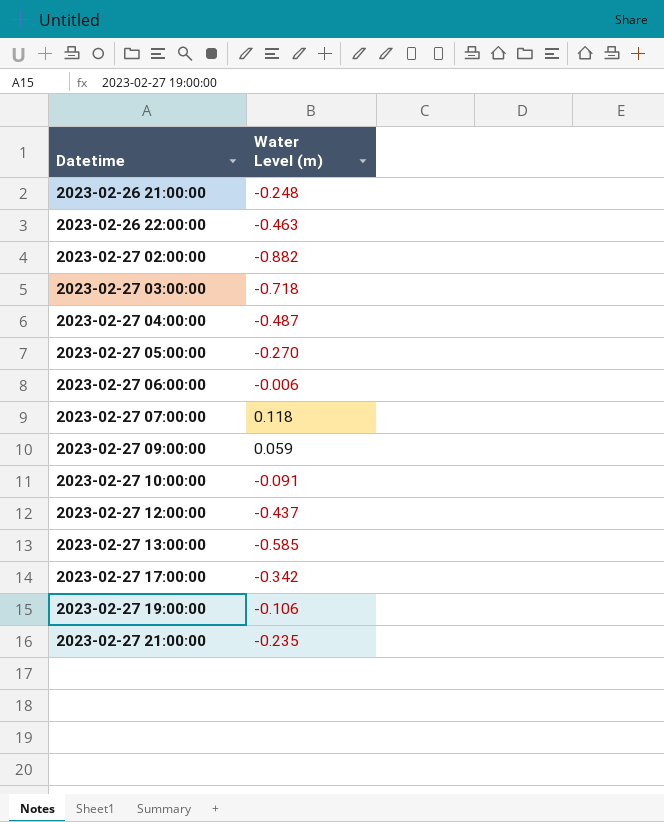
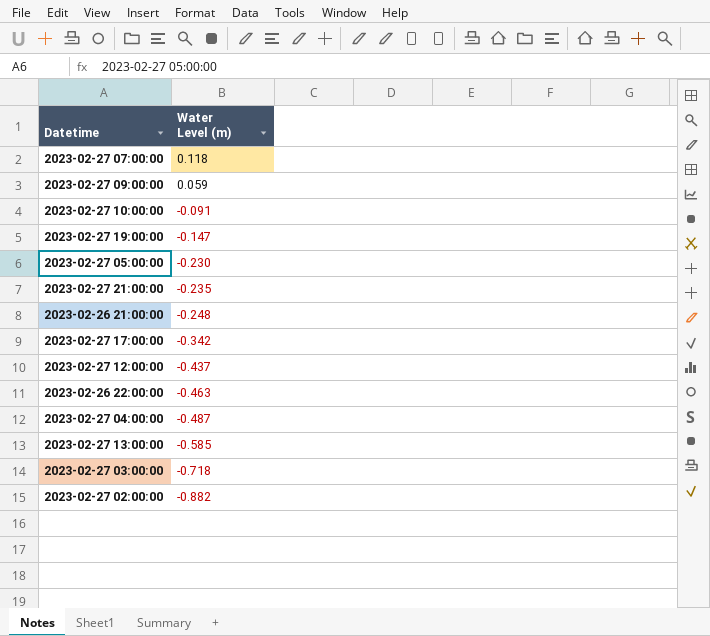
row order: Datetime ascending -> Water Level (m) descending
row 2023-02-27 06:00:00: -0.006 -> none
2023-02-27 19:00:00 | Water Level (m): -0.106 -> -0.147
2023-02-27 05:00:00 | Water Level (m): -0.270 -> -0.230

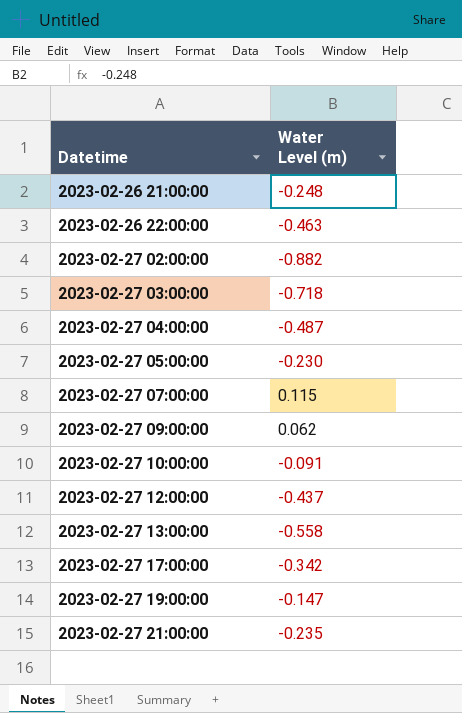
row order: Water Level (m) descending -> Datetime ascending
2023-02-27 07:00:00 | Water Level (m): 0.118 -> 0.115
2023-02-27 09:00:00 | Water Level (m): 0.059 -> 0.062
2023-02-27 13:00:00 | Water Level (m): -0.585 -> -0.558

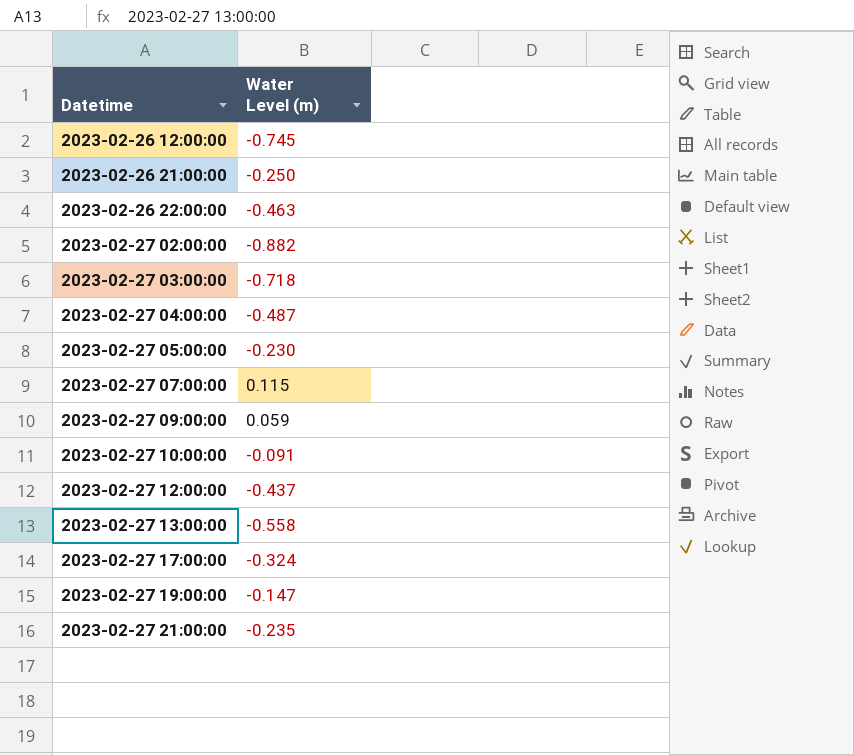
row 2023-02-26 12:00:00: none -> -0.745
2023-02-26 21:00:00 | Water Level (m): -0.248 -> -0.250
2023-02-27 09:00:00 | Water Level (m): 0.062 -> 0.059
2023-02-27 17:00:00 | Water Level (m): -0.342 -> -0.324

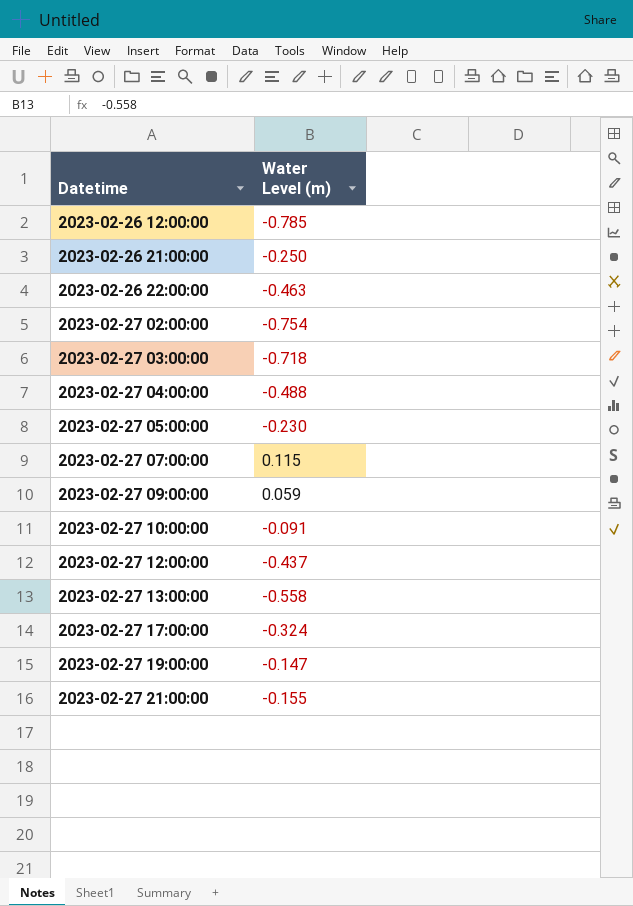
2023-02-26 12:00:00 | Water Level (m): -0.745 -> -0.785
2023-02-27 02:00:00 | Water Level (m): -0.882 -> -0.754
2023-02-27 04:00:00 | Water Level (m): -0.487 -> -0.488
2023-02-27 21:00:00 | Water Level (m): -0.235 -> -0.155

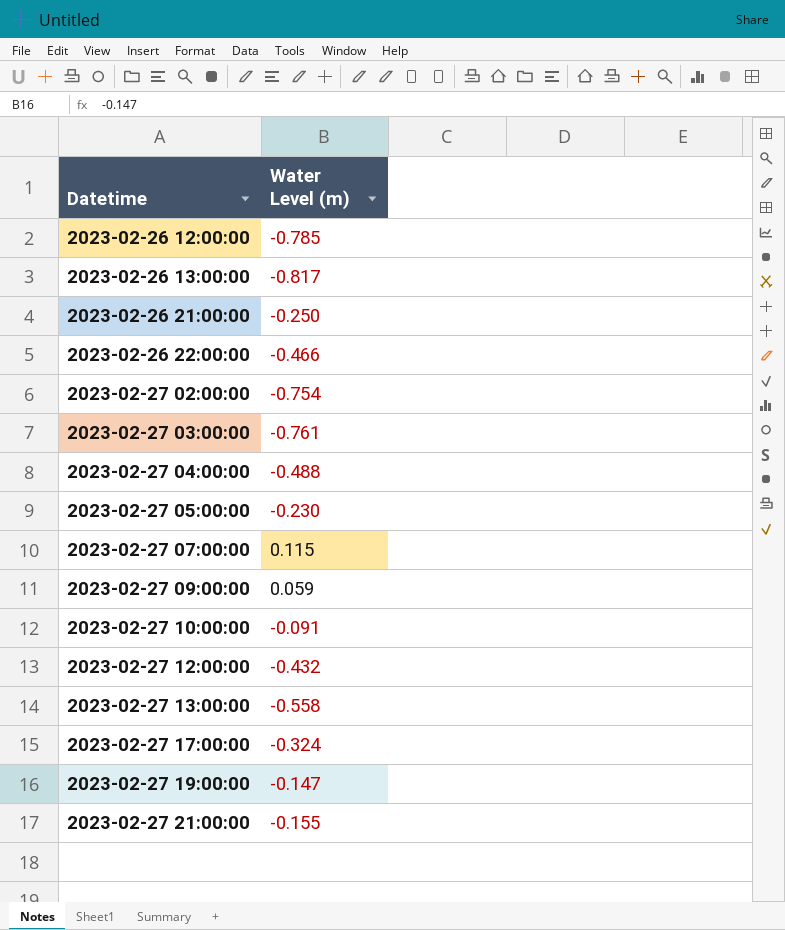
row 2023-02-26 13:00:00: none -> -0.817
2023-02-26 22:00:00 | Water Level (m): -0.463 -> -0.466
2023-02-27 03:00:00 | Water Level (m): -0.718 -> -0.761
2023-02-27 12:00:00 | Water Level (m): -0.437 -> -0.432

